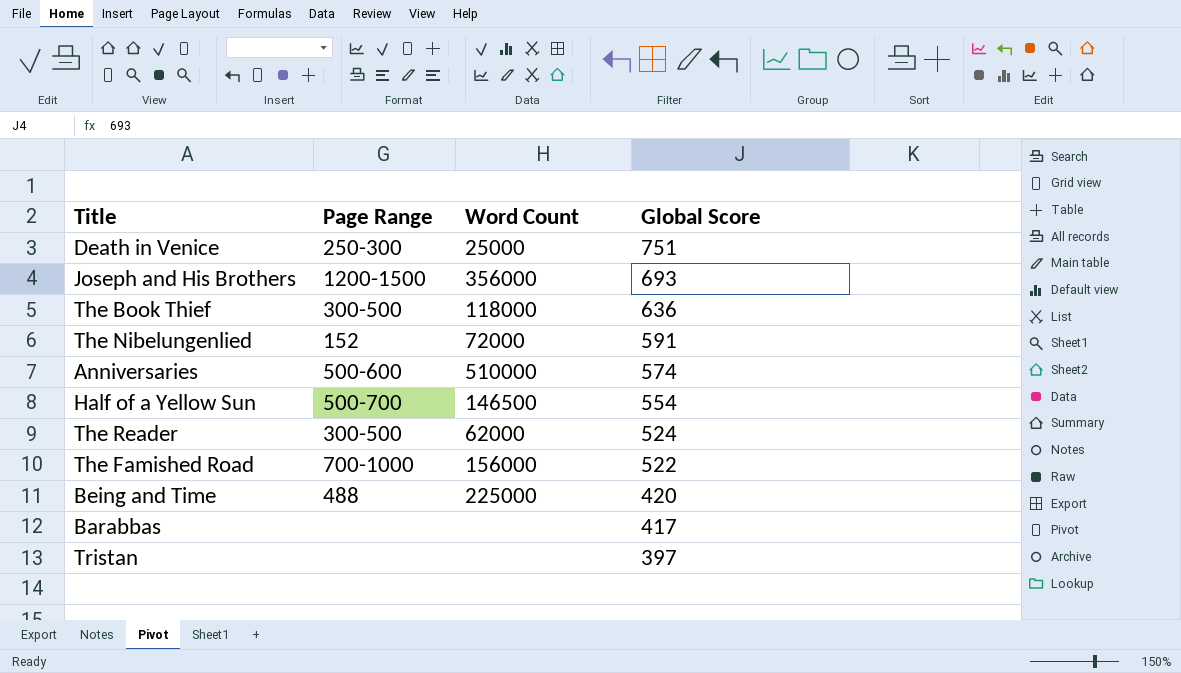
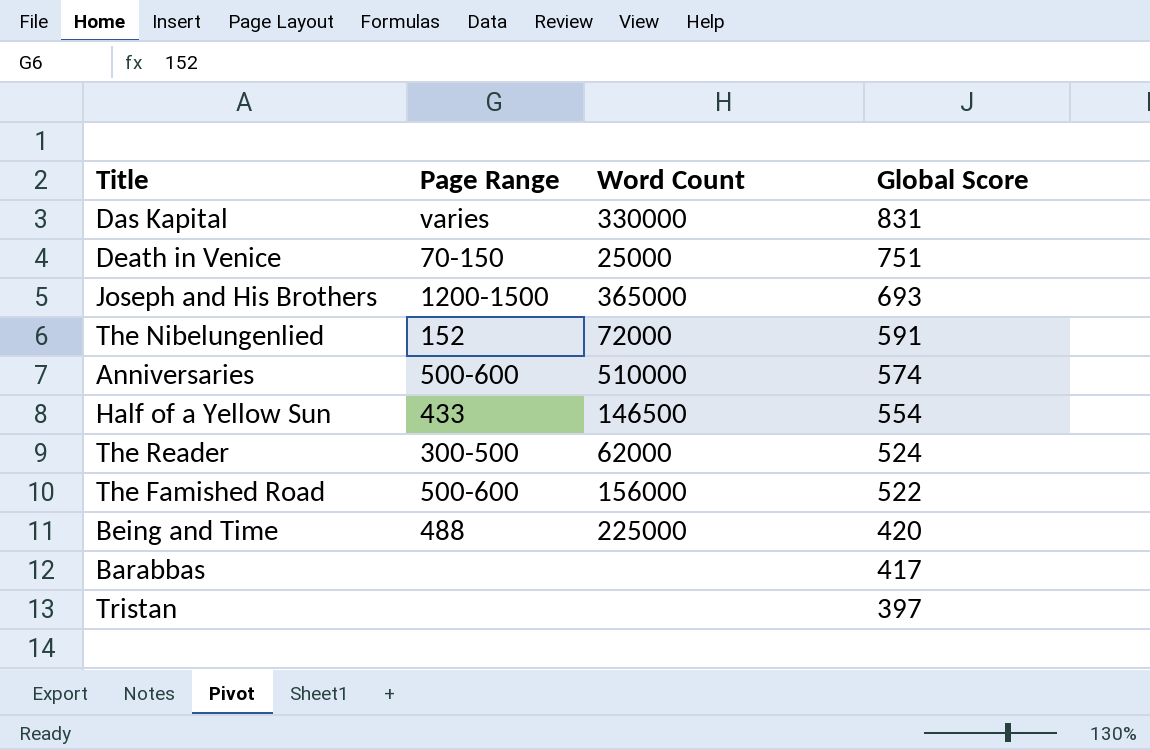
row The Book Thief: 300-500 | 118000 | 636 -> none
row Das Kapital: none -> varies | 330000 | 831
Death in Venice | Page Range: 250-300 -> 70-150
Joseph and His Brothers | Word Count: 356000 -> 365000
Half of a Yellow Sun | Page Range: 500-700 -> 433
The Famished Road | Page Range: 700-1000 -> 500-600

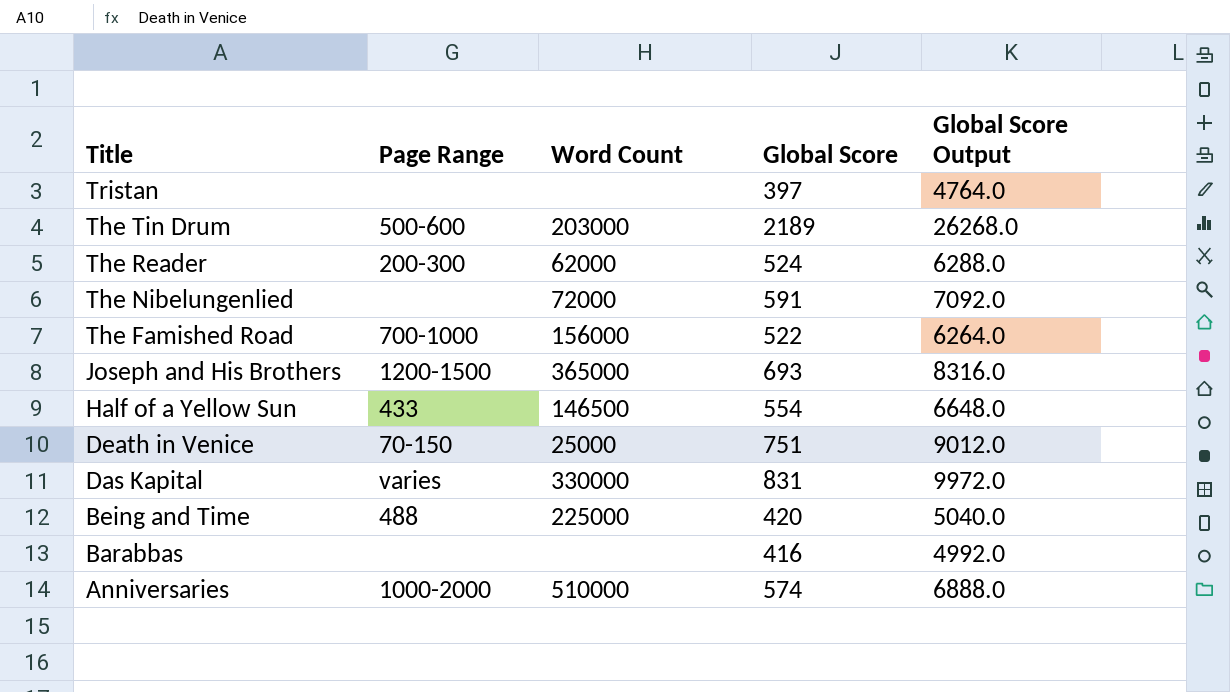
row order: Global Score descending -> Title descending
column Global Score Output | formula: none -> [Global Score] * 12
row The Tin Drum: none -> 500-600 | 203000 | 2189 | 26268.0
The Reader | Page Range: 300-500 -> 200-300
The Nibelungenlied | Page Range: 152 -> none
The Famished Road | Page Range: 500-600 -> 700-1000
Barabbas | Global Score: 417 -> 416
Anniversaries | Page Range: 500-600 -> 1000-2000

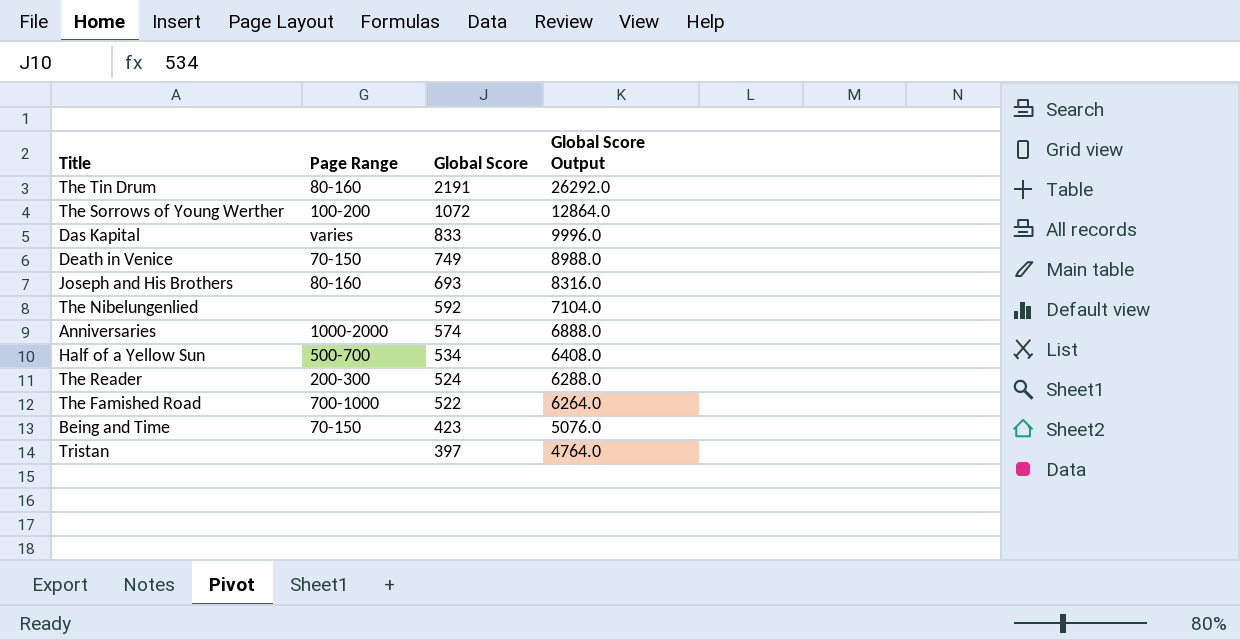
row order: Title descending -> Global Score descending
column Word Count | position: 3 -> none
row Barabbas: none | none | 416 | 4992.0 -> none
The Tin Drum | Page Range: 500-600 -> 80-160
The Tin Drum | Global Score: 2189 -> 2191
The Tin Drum | Global Score Output: 26268.0 -> 26292.0
row The Sorrows of Young Werther: none -> 100-200 | 1072 | 12864.0
Das Kapital | Global Score: 831 -> 833
Das Kapital | Global Score Output: 9972.0 -> 9996.0
Death in Venice | Global Score: 751 -> 749
Death in Venice | Global Score Output: 9012.0 -> 8988.0
Joseph and His Brothers | Page Range: 1200-1500 -> 80-160
The Nibelungenlied | Global Score: 591 -> 592
The Nibelungenlied | Global Score Output: 7092.0 -> 7104.0
Half of a Yellow Sun | Page Range: 433 -> 500-700
Half of a Yellow Sun | Global Score: 554 -> 534
Half of a Yellow Sun | Global Score Output: 6648.0 -> 6408.0
Being and Time | Page Range: 488 -> 70-150
Being and Time | Global Score: 420 -> 423
Being and Time | Global Score Output: 5040.0 -> 5076.0

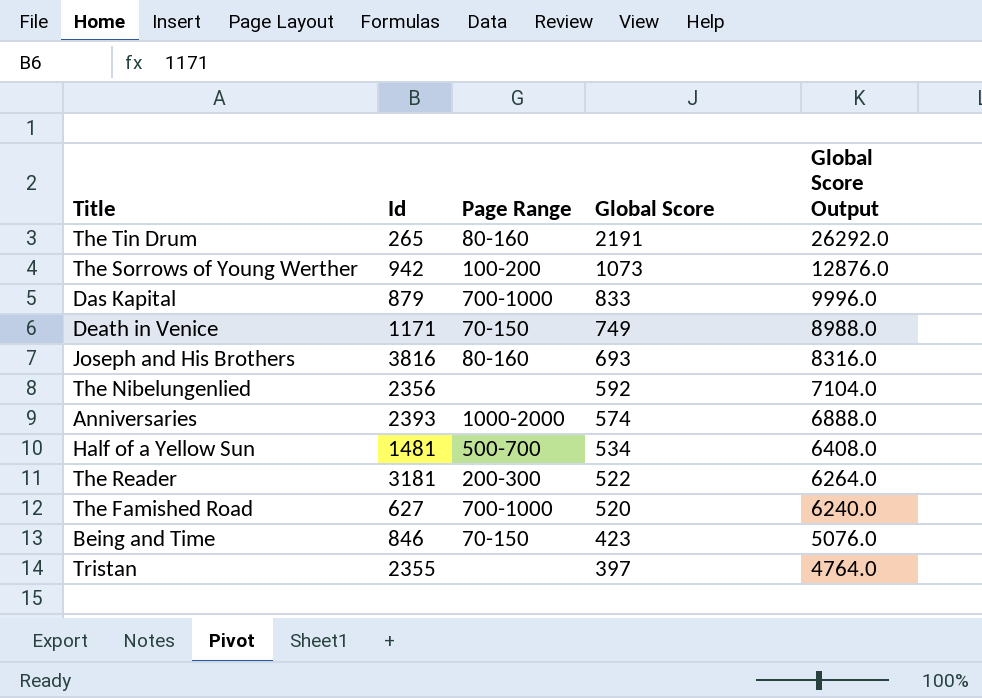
column Id | position: none -> 2
The Sorrows of Young Werther | Global Score: 1072 -> 1073
The Sorrows of Young Werther | Global Score Output: 12864.0 -> 12876.0
Das Kapital | Page Range: varies -> 700-1000
The Reader | Global Score: 524 -> 522
The Reader | Global Score Output: 6288.0 -> 6264.0
The Famished Road | Global Score: 522 -> 520
The Famished Road | Global Score Output: 6264.0 -> 6240.0

